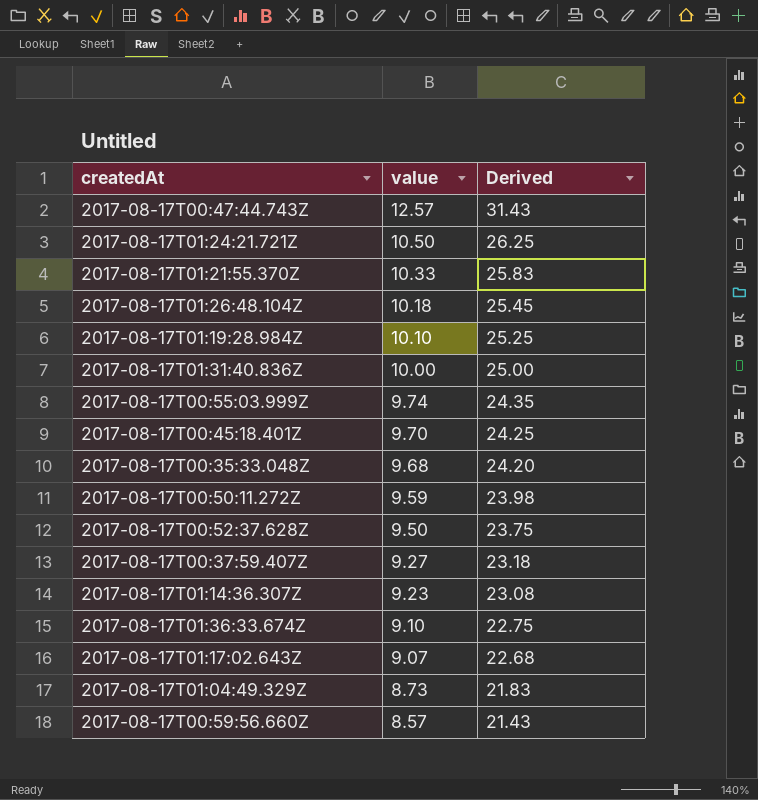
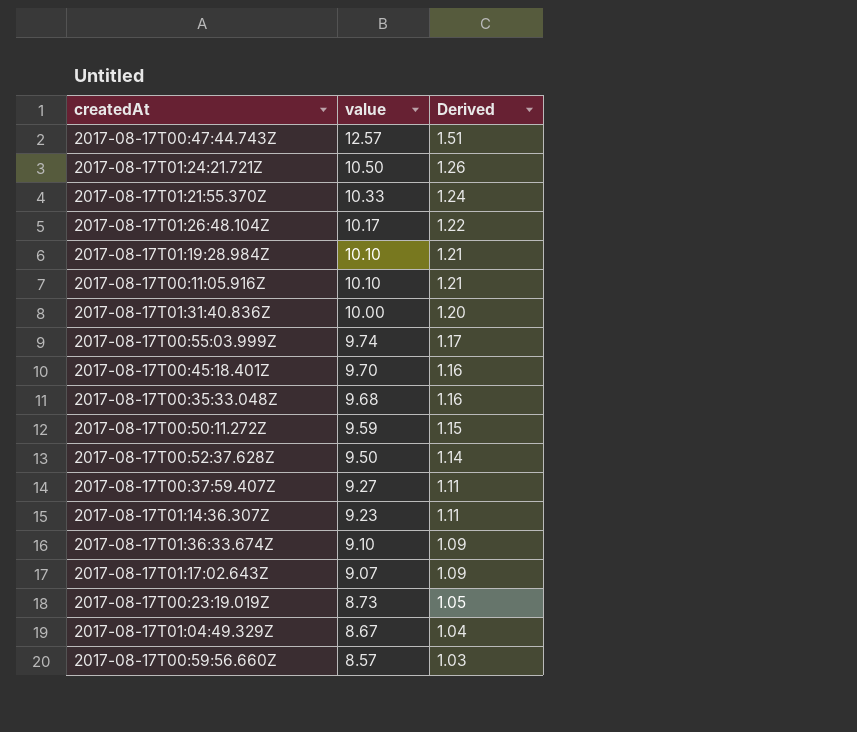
column Derived | formula: [value] * 2.5 -> [value] * 0.12
2017-08-17T01:26:48.104Z | value: 10.18 -> 10.17
row 2017-08-17T00:11:05.916Z: none -> 10.10 | 1.21
row 2017-08-17T00:23:19.019Z: none -> 8.73 | 1.05
2017-08-17T01:04:49.329Z | value: 8.73 -> 8.67

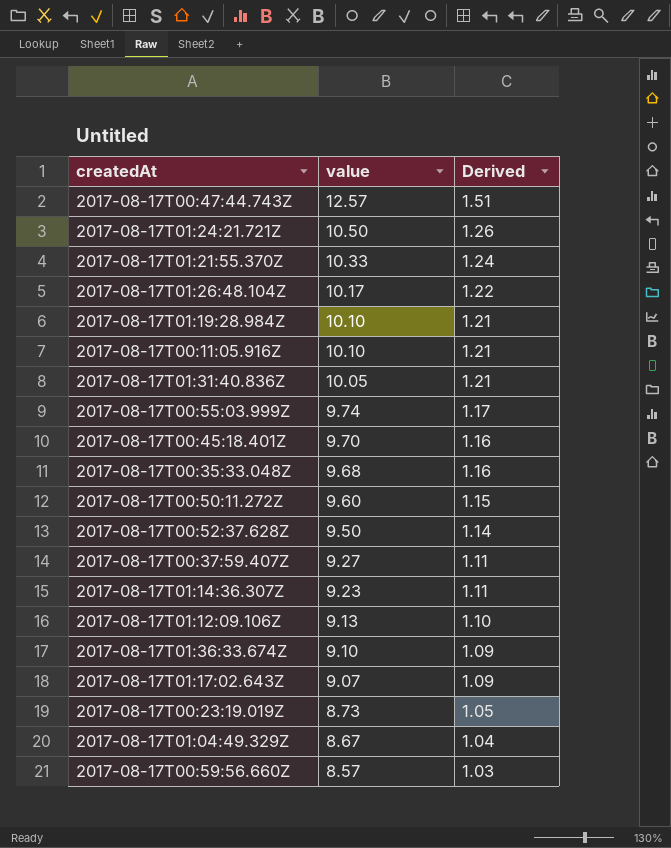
2017-08-17T01:31:40.836Z | value: 10.00 -> 10.05
2017-08-17T01:31:40.836Z | Derived: 1.20 -> 1.21
2017-08-17T00:50:11.272Z | value: 9.59 -> 9.60
row 2017-08-17T01:12:09.106Z: none -> 9.13 | 1.10

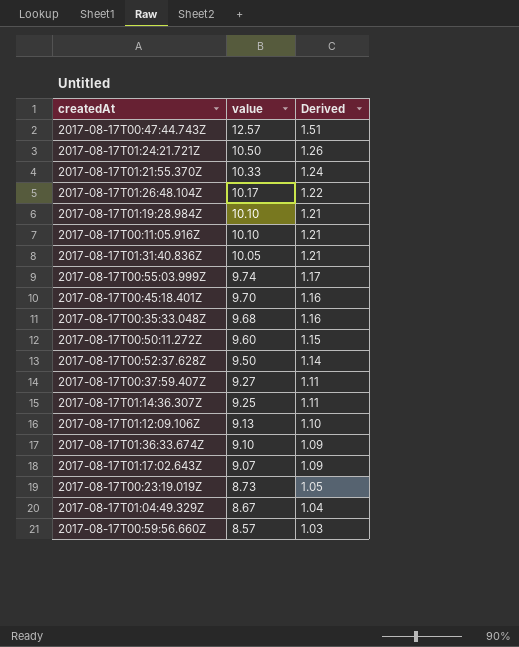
2017-08-17T01:14:36.307Z | value: 9.23 -> 9.25

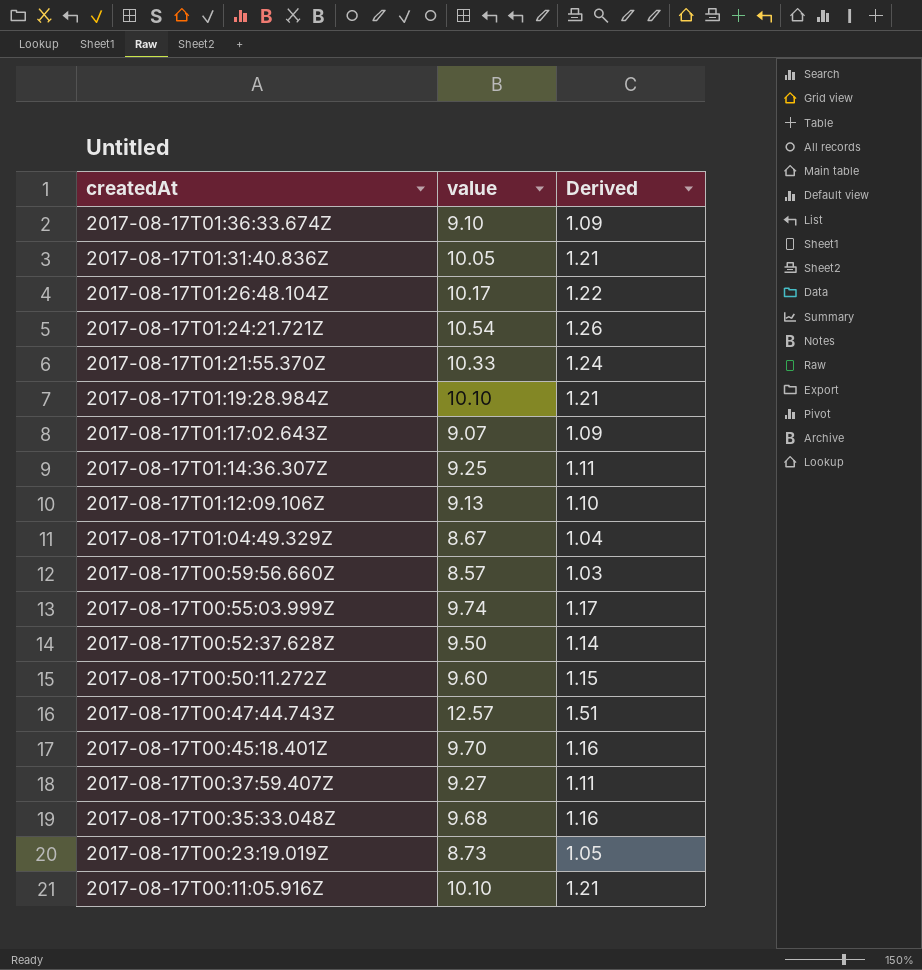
row order: value descending -> createdAt descending
2017-08-17T01:24:21.721Z | value: 10.50 -> 10.54

